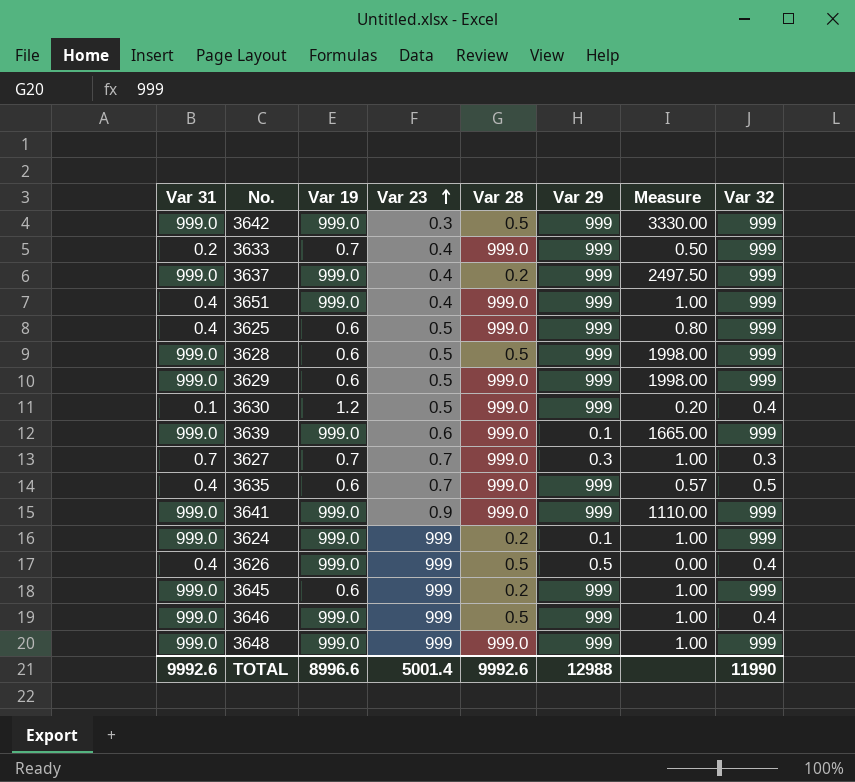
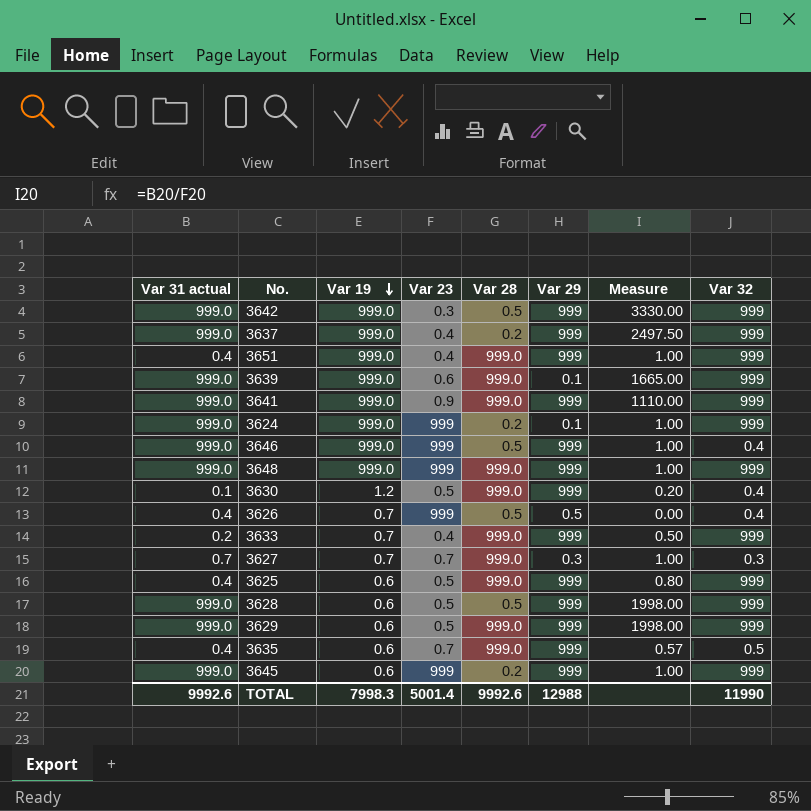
row order: Var 23 ascending -> Var 19 descending
column name: Var 31 -> Var 31 actual
3626 | Var 19: 999.0 -> 0.7
TOTAL | Var 19: 8996.6 -> 7998.3

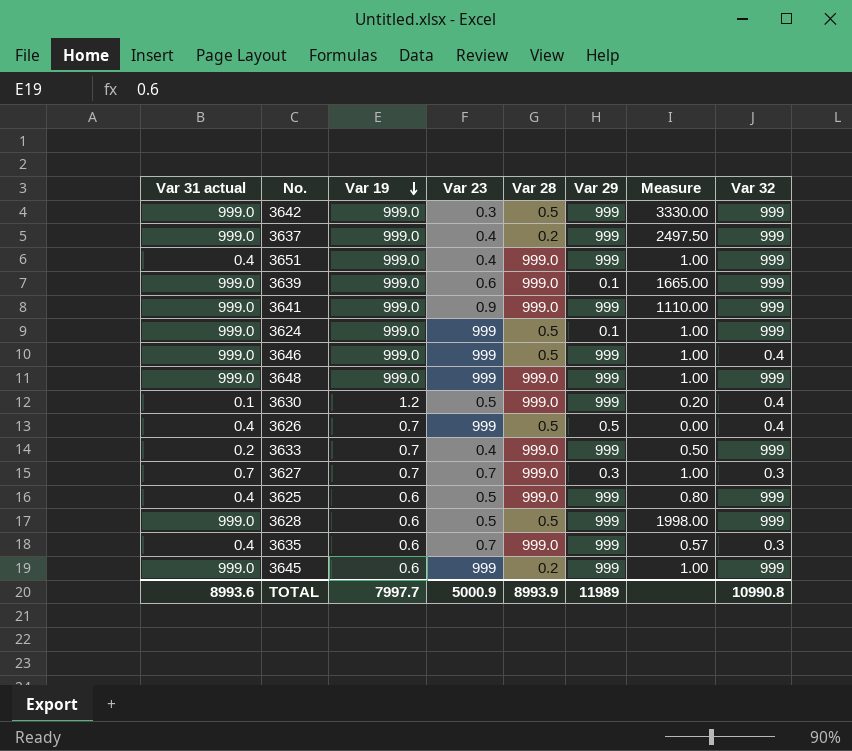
row 3629: 999.0 | 0.6 | 0.5 | 999.0 | 999 | 1998.00 | 999 -> none
3624 | Var 28: 0.2 -> 0.5
3635 | Var 32: 0.5 -> 0.3
TOTAL | Var 31 actual: 9992.6 -> 8993.6
TOTAL | Var 19: 7998.3 -> 7997.7
TOTAL | Var 23: 5001.4 -> 5000.9
TOTAL | Var 28: 9992.6 -> 8993.9
TOTAL | Var 29: 12988 -> 11989
TOTAL | Var 32: 11990 -> 10990.8

